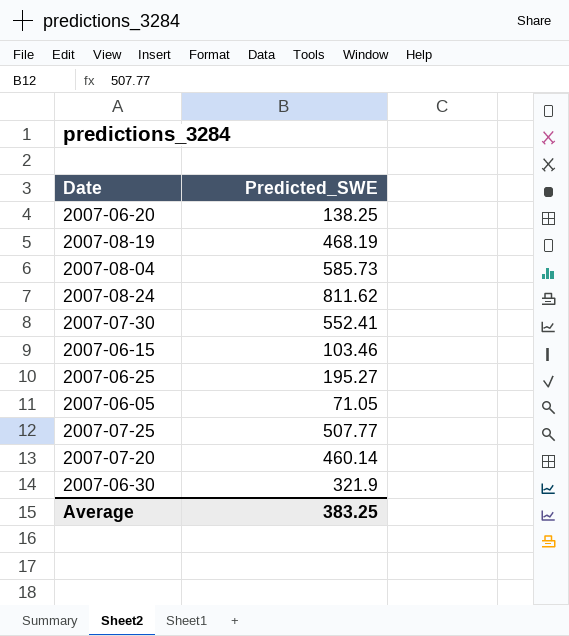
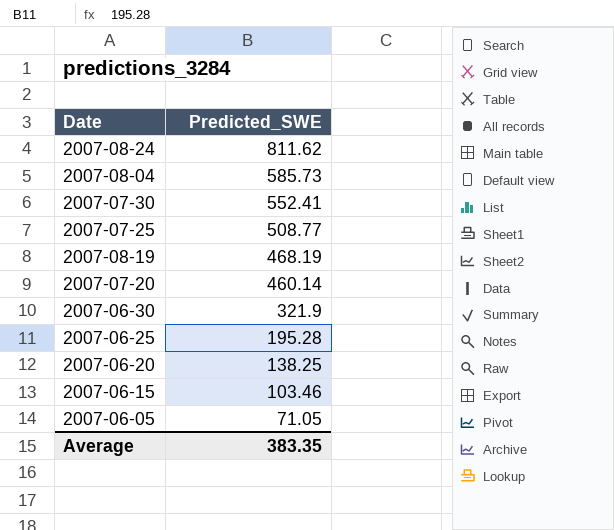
row order: none -> Predicted_SWE descending
2007-07-25 | Predicted_SWE: 507.77 -> 508.77
2007-06-25 | Predicted_SWE: 195.27 -> 195.28
Average | Predicted_SWE: 383.25 -> 383.35

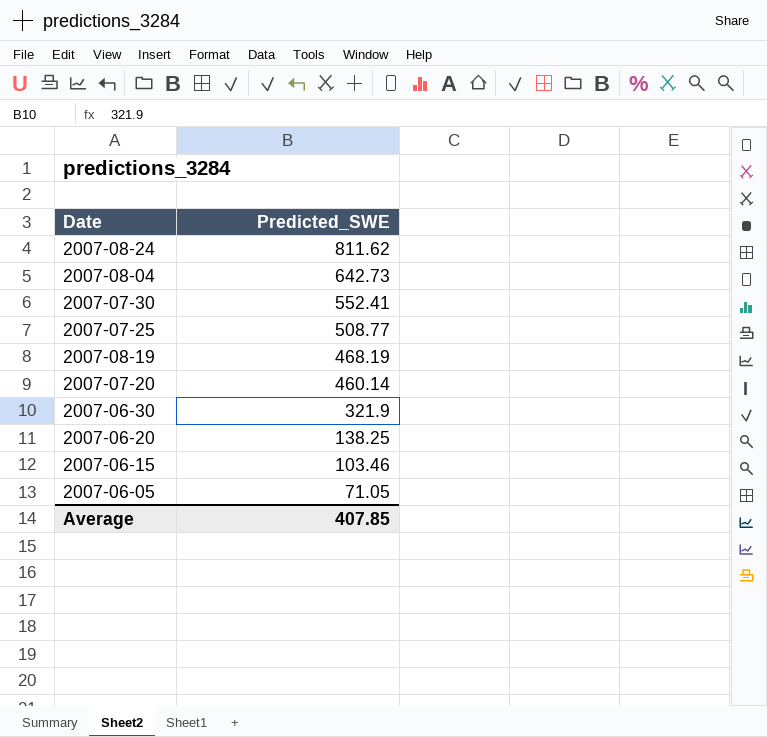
row 2007-06-25: 195.28 -> none
2007-08-04 | Predicted_SWE: 585.73 -> 642.73
Average | Predicted_SWE: 383.35 -> 407.85

